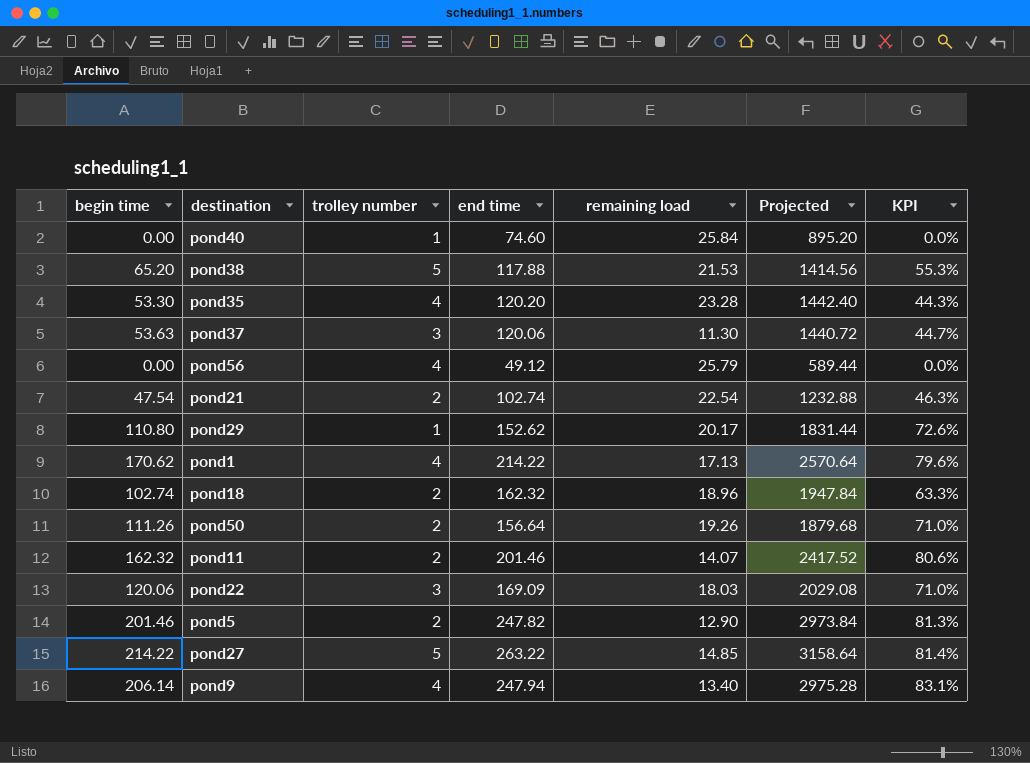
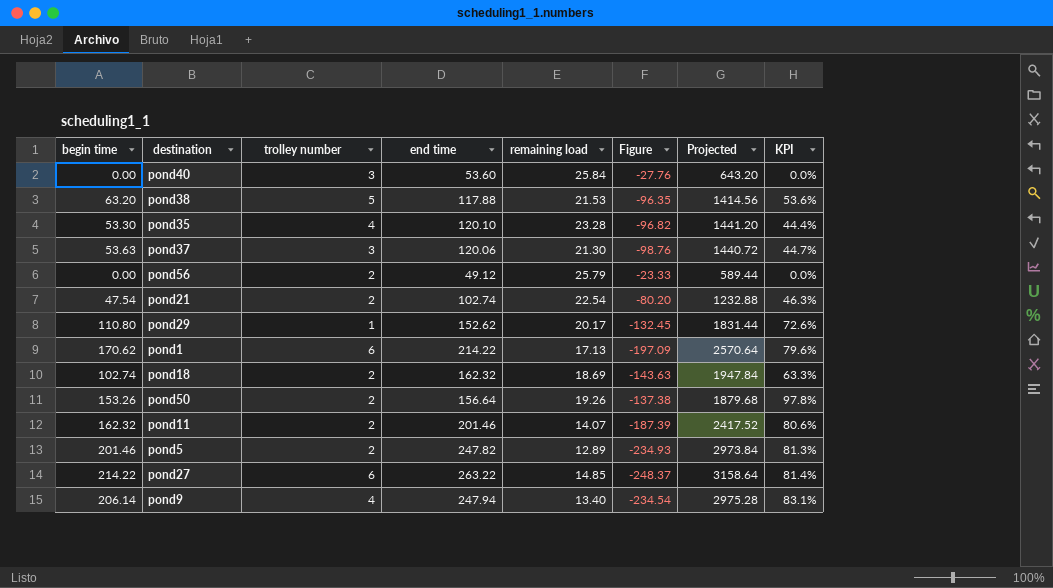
column Figure | formula: none -> [remaining load] - [end time]
row pond22: 120.06 | 3 | 169.09 | 18.03 | 2029.08 | 71.0% -> none
pond40 | trolley number: 1 -> 3
pond40 | end time: 74.60 -> 53.60
pond40 | Projected: 895.20 -> 643.20
pond38 | begin time: 65.20 -> 63.20
pond38 | KPI: 55.3% -> 53.6%
pond35 | end time: 120.20 -> 120.10
pond35 | Projected: 1442.40 -> 1441.20
pond35 | KPI: 44.3% -> 44.4%
pond37 | remaining load: 11.30 -> 21.30
pond56 | trolley number: 4 -> 2
pond1 | trolley number: 4 -> 6
pond18 | remaining load: 18.96 -> 18.69
pond50 | begin time: 111.26 -> 153.26
pond50 | KPI: 71.0% -> 97.8%
pond5 | remaining load: 12.90 -> 12.89
pond27 | trolley number: 5 -> 6

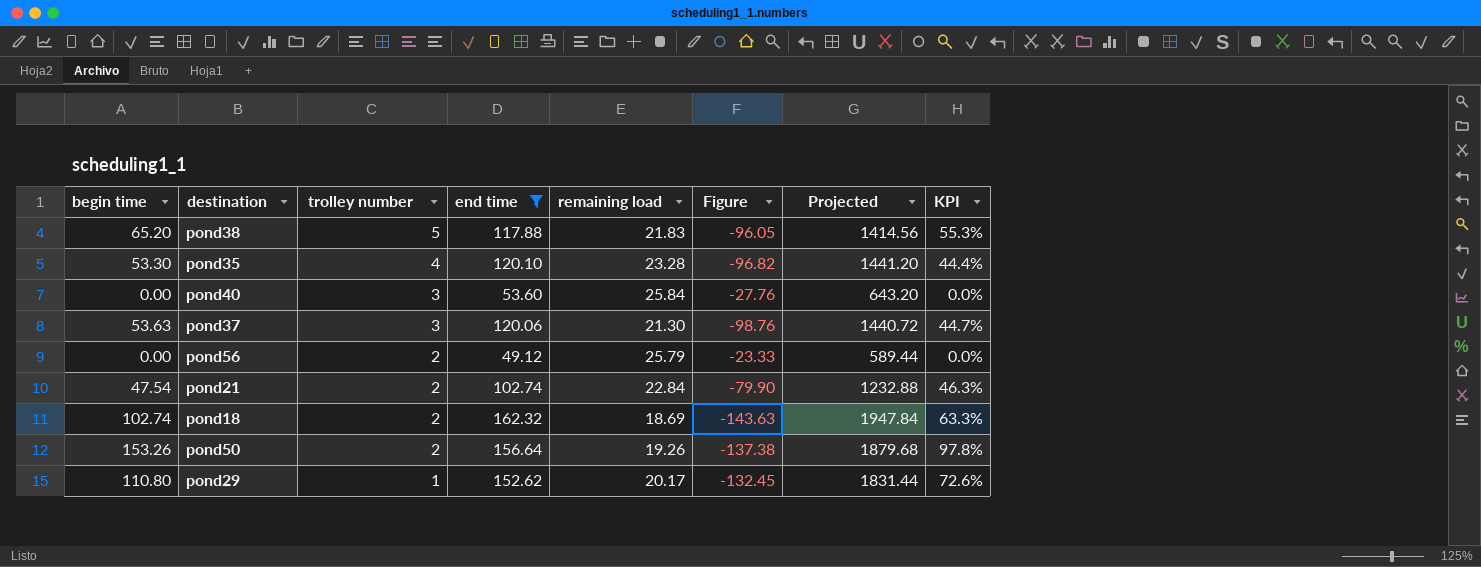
filter: none -> end time <= 162.32
row order: none -> trolley number descending
pond38 | begin time: 63.20 -> 65.20
pond38 | remaining load: 21.53 -> 21.83
pond38 | Figure: -96.35 -> -96.05
pond38 | KPI: 53.6% -> 55.3%
pond21 | remaining load: 22.54 -> 22.84
pond21 | Figure: -80.20 -> -79.90

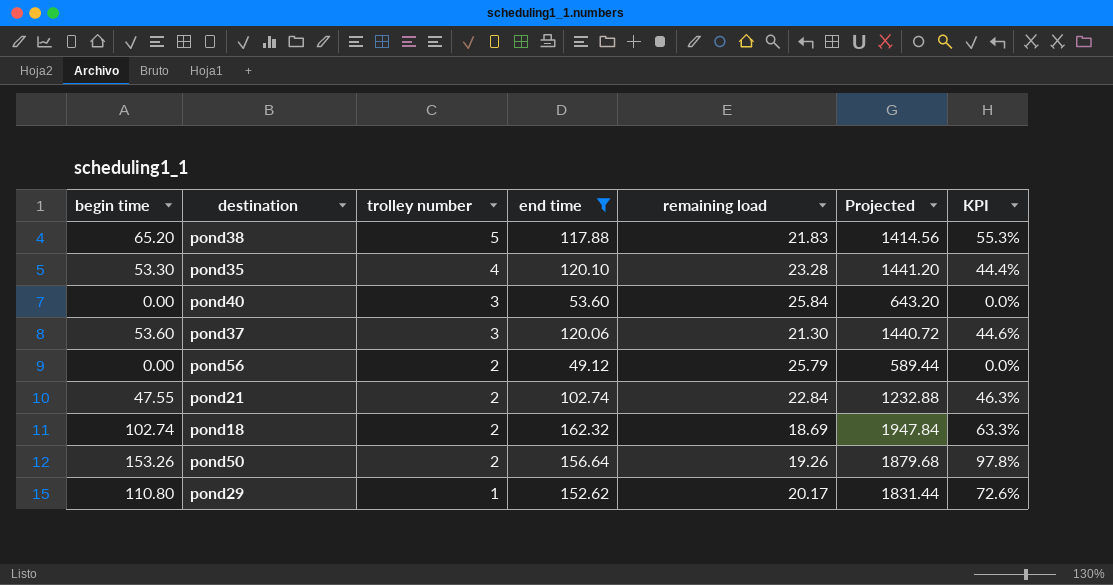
column Figure | formula: [remaining load] - [end time] -> none
pond37 | begin time: 53.63 -> 53.60
pond37 | KPI: 44.7% -> 44.6%
pond21 | begin time: 47.54 -> 47.55

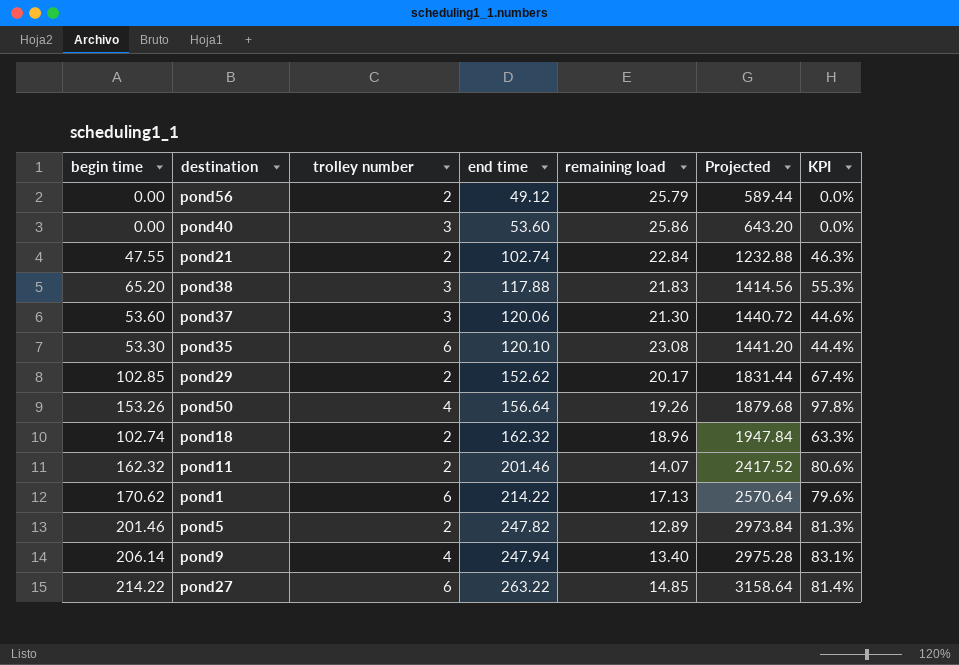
filter: end time <= 162.32 -> none
row order: trolley number descending -> end time ascending
pond40 | remaining load: 25.84 -> 25.86
pond38 | trolley number: 5 -> 3
pond35 | trolley number: 4 -> 6
pond35 | remaining load: 23.28 -> 23.08
pond29 | begin time: 110.80 -> 102.85
pond29 | trolley number: 1 -> 2
pond29 | KPI: 72.6% -> 67.4%
pond50 | trolley number: 2 -> 4
pond18 | remaining load: 18.69 -> 18.96

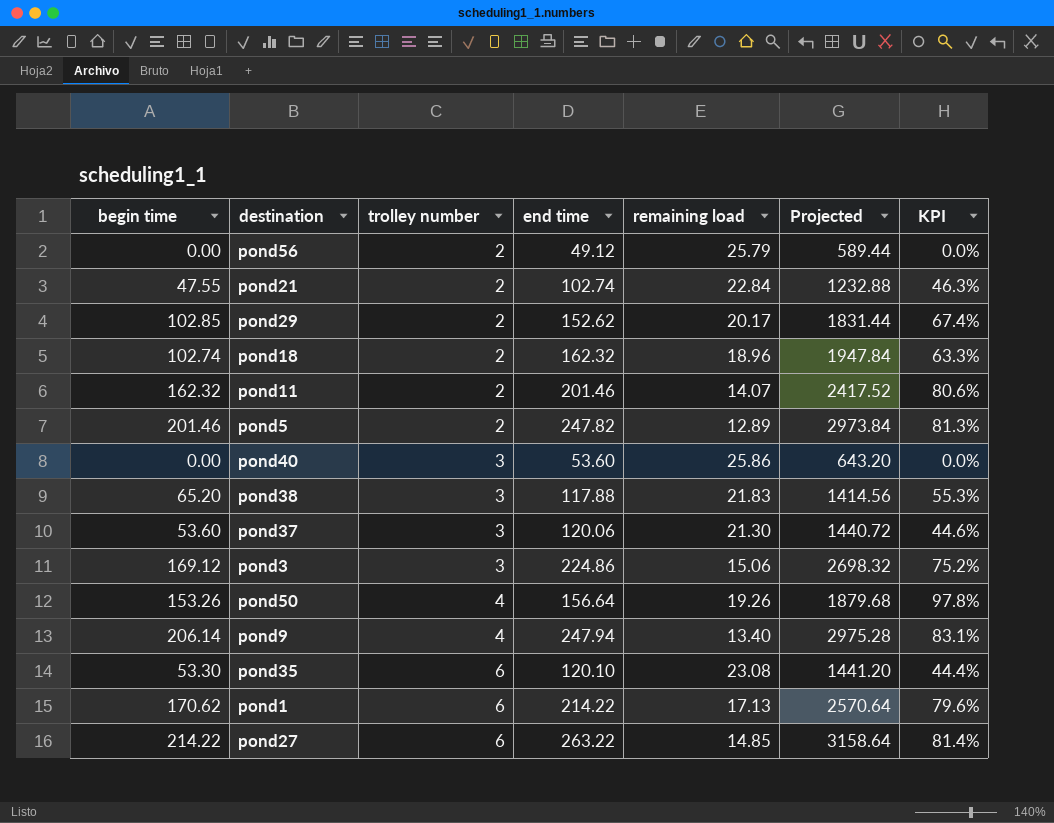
row order: end time ascending -> trolley number ascending
row pond3: none -> 169.12 | 3 | 224.86 | 15.06 | 2698.32 | 75.2%

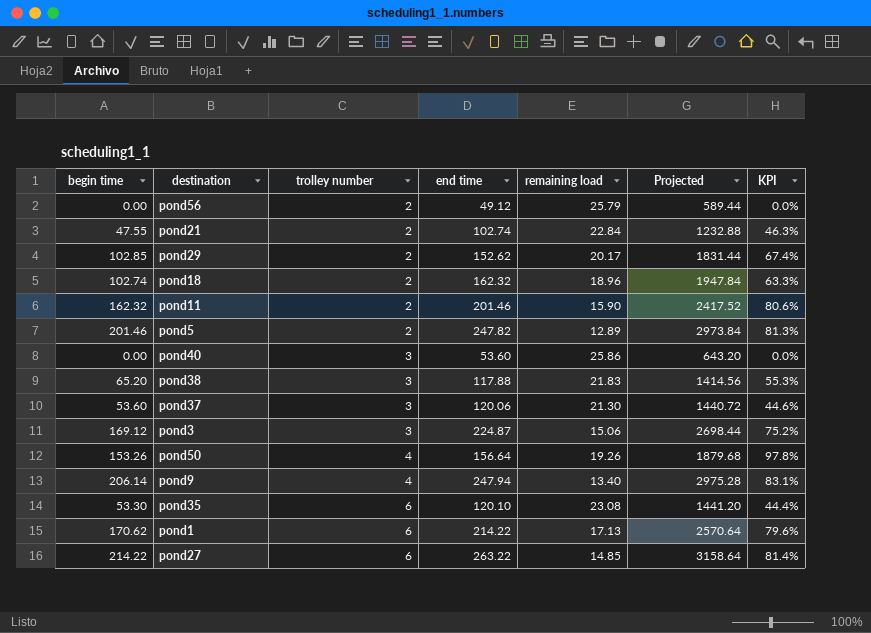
pond11 | remaining load: 14.07 -> 15.90
pond3 | end time: 224.86 -> 224.87
pond3 | Projected: 2698.32 -> 2698.44

